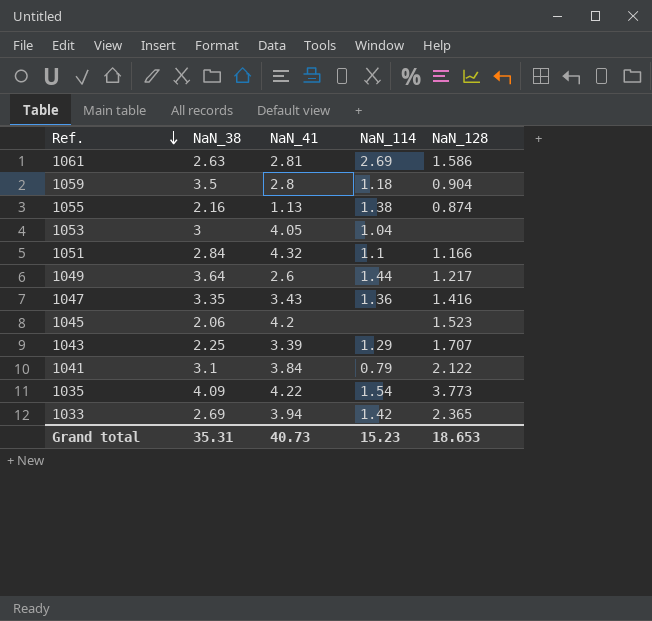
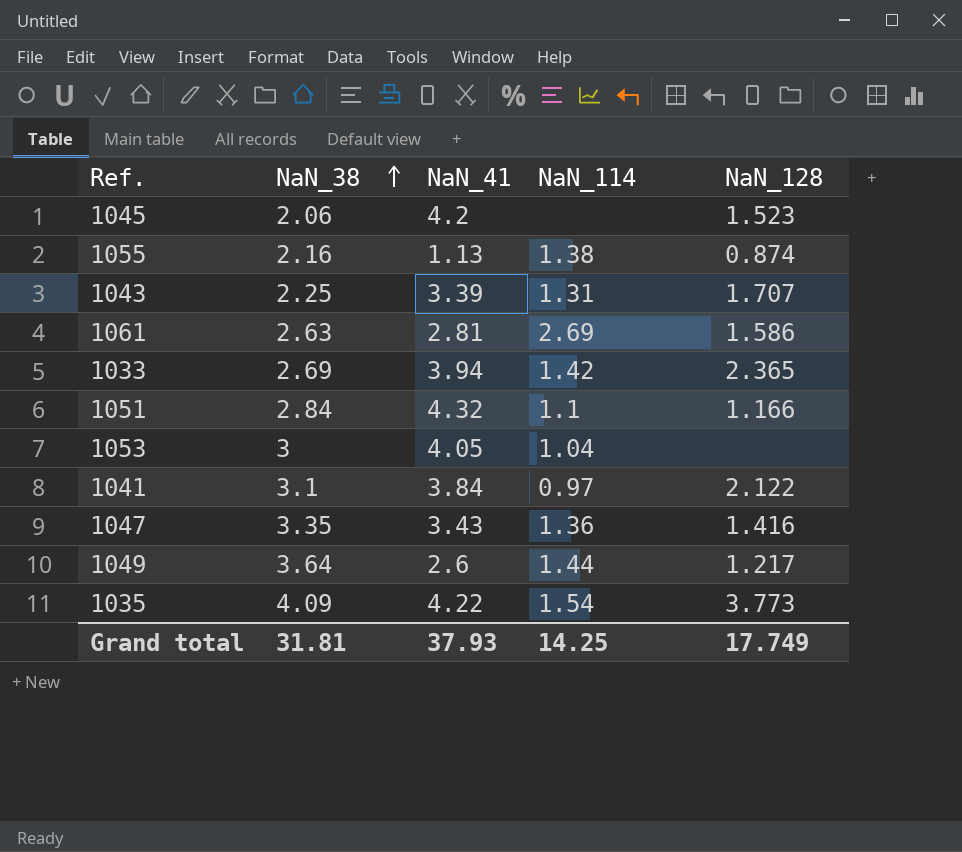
row order: Ref. descending -> NaN_38 ascending
row 1059: 3.5 | 2.8 | 1.18 | 0.904 -> none
1043 | NaN_114: 1.29 -> 1.31
1041 | NaN_114: 0.79 -> 0.97
Grand total | NaN_38: 35.31 -> 31.81
Grand total | NaN_41: 40.73 -> 37.93
Grand total | NaN_114: 15.23 -> 14.25
Grand total | NaN_128: 18.653 -> 17.749

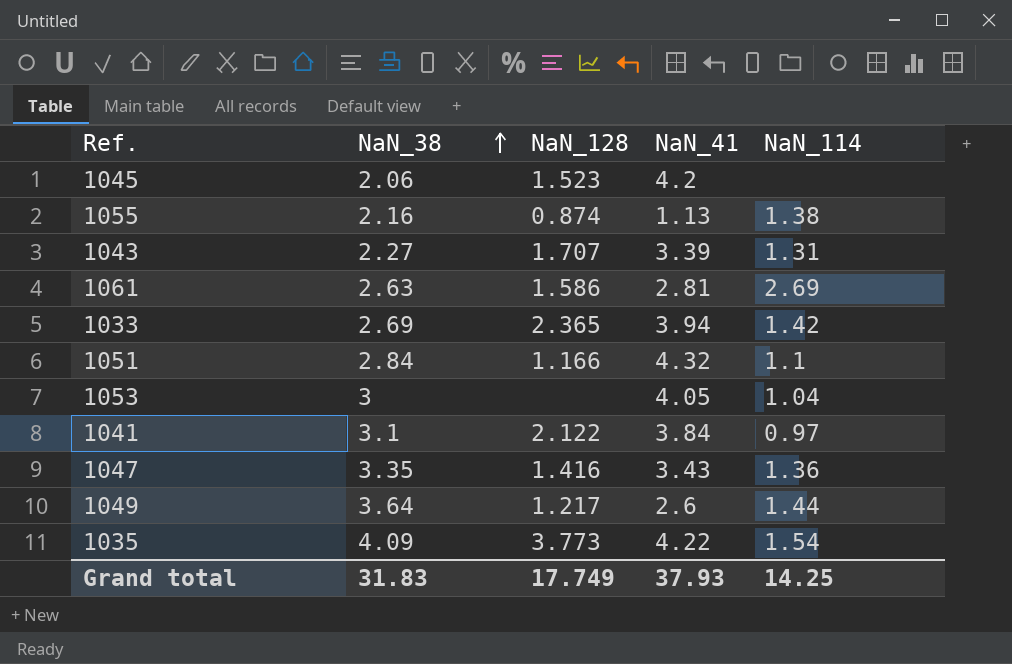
column NaN_128 | position: 5 -> 3
1043 | NaN_38: 2.25 -> 2.27
Grand total | NaN_38: 31.81 -> 31.83

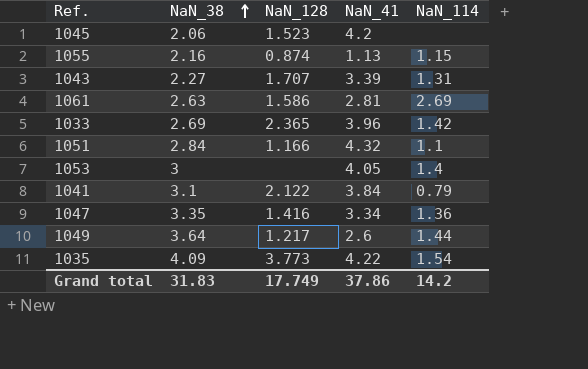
1055 | NaN_114: 1.38 -> 1.15
1033 | NaN_41: 3.94 -> 3.96
1053 | NaN_114: 1.04 -> 1.4
1041 | NaN_114: 0.97 -> 0.79
1047 | NaN_41: 3.43 -> 3.34
Grand total | NaN_41: 37.93 -> 37.86
Grand total | NaN_114: 14.25 -> 14.2

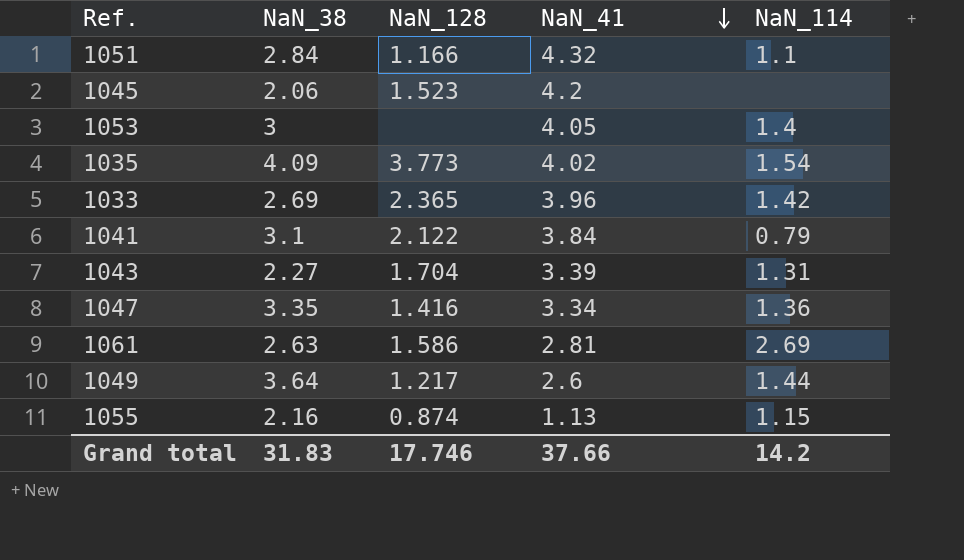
row order: NaN_38 ascending -> NaN_41 descending
1035 | NaN_41: 4.22 -> 4.02
1043 | NaN_128: 1.707 -> 1.704
Grand total | NaN_128: 17.749 -> 17.746
Grand total | NaN_41: 37.86 -> 37.66

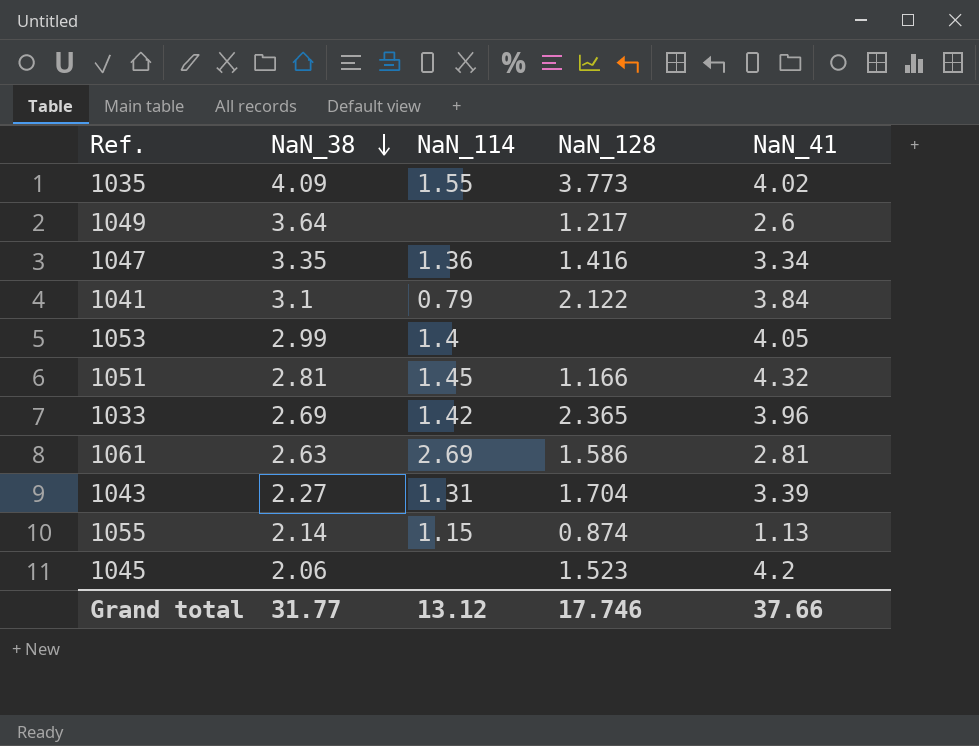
row order: NaN_41 descending -> NaN_38 descending
column NaN_114 | position: 5 -> 3
1035 | NaN_114: 1.54 -> 1.55
1049 | NaN_114: 1.44 -> none
1053 | NaN_38: 3 -> 2.99
1051 | NaN_38: 2.84 -> 2.81
1051 | NaN_114: 1.1 -> 1.45
1055 | NaN_38: 2.16 -> 2.14
Grand total | NaN_38: 31.83 -> 31.77
Grand total | NaN_114: 14.2 -> 13.12

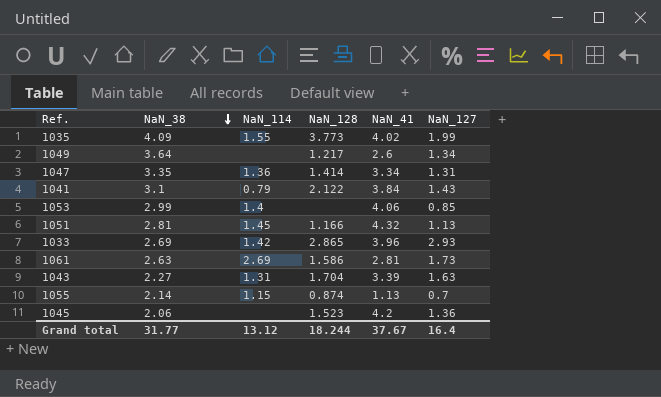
column NaN_127 | position: none -> 6
1047 | NaN_128: 1.416 -> 1.414
1053 | NaN_41: 4.05 -> 4.06
1033 | NaN_128: 2.365 -> 2.865
Grand total | NaN_128: 17.746 -> 18.244
Grand total | NaN_41: 37.66 -> 37.67

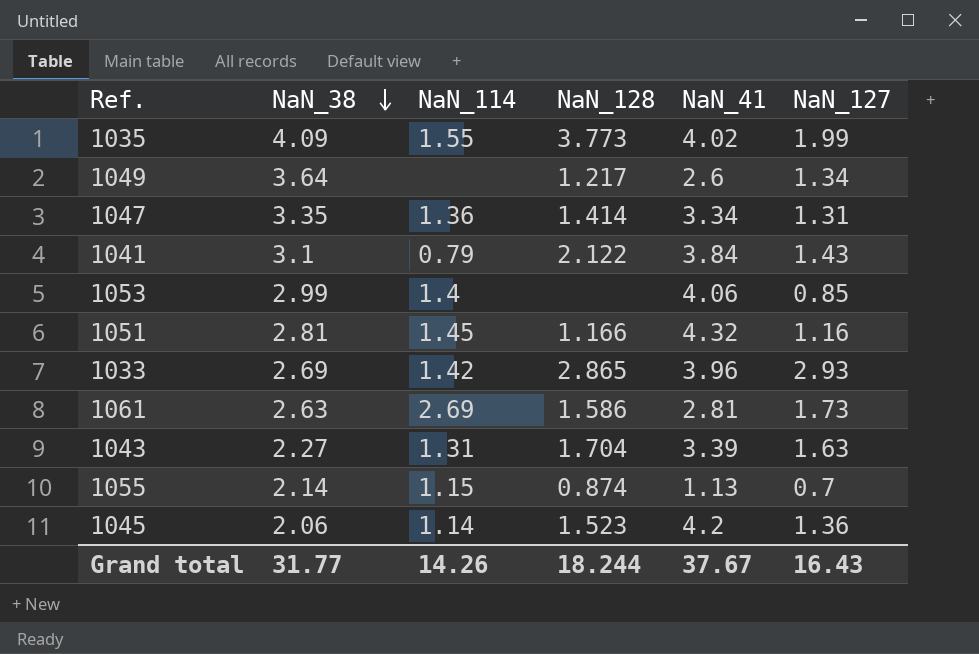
1051 | NaN_127: 1.13 -> 1.16
1045 | NaN_114: none -> 1.14
Grand total | NaN_114: 13.12 -> 14.26
Grand total | NaN_127: 16.4 -> 16.43

